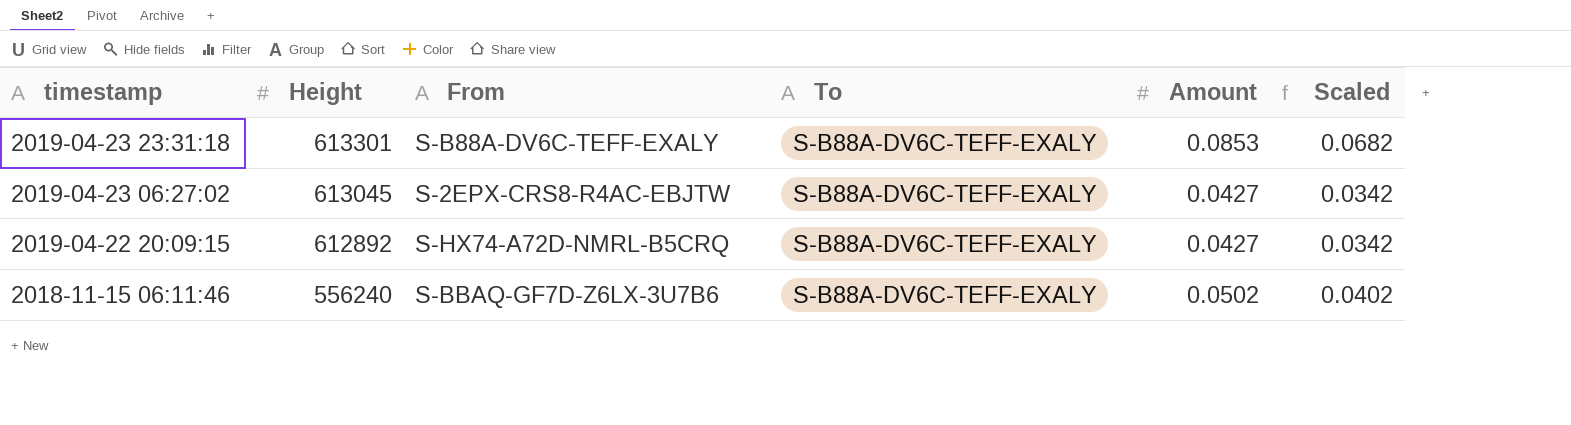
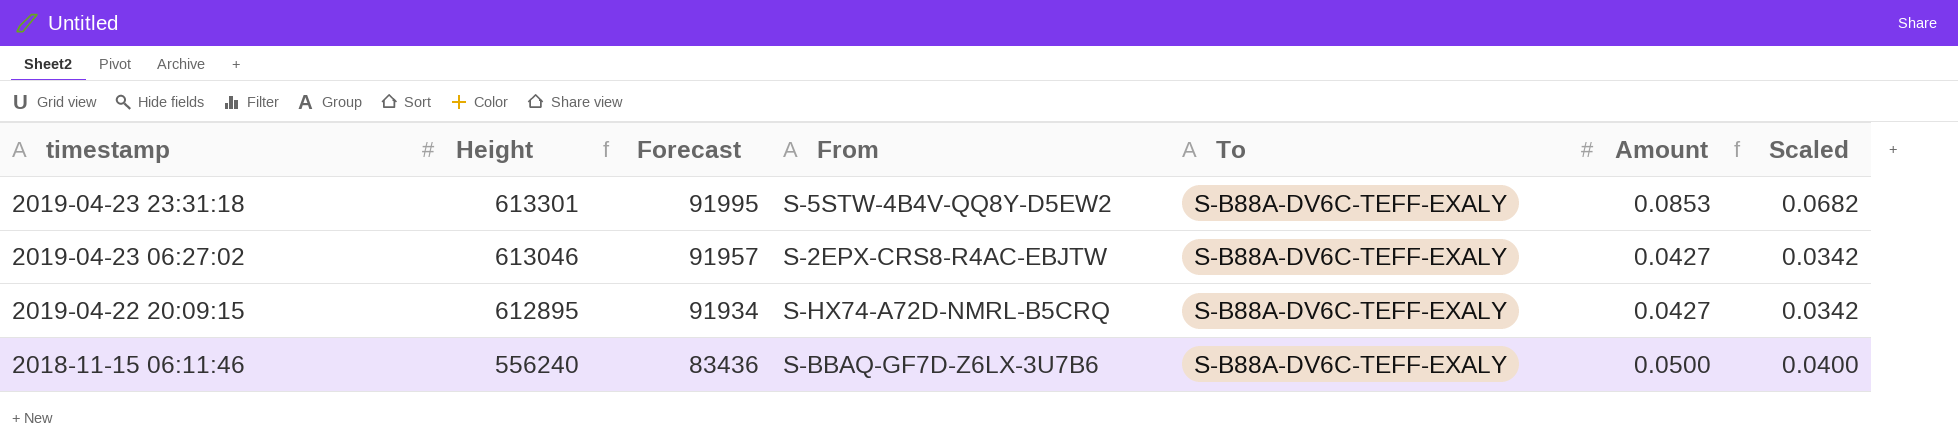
column Forecast | formula: none -> [Height] * 0.15
2019-04-23 23:31:18 | From: S-B88A-DV6C-TEFF-EXALY -> S-5STW-4B4V-QQ8Y-D5EW2
2019-04-23 06:27:02 | Height: 613045 -> 613046
2019-04-22 20:09:15 | Height: 612892 -> 612895
2018-11-15 06:11:46 | Amount: 0.0502 -> 0.0500
2018-11-15 06:11:46 | Scaled: 0.0402 -> 0.0400

